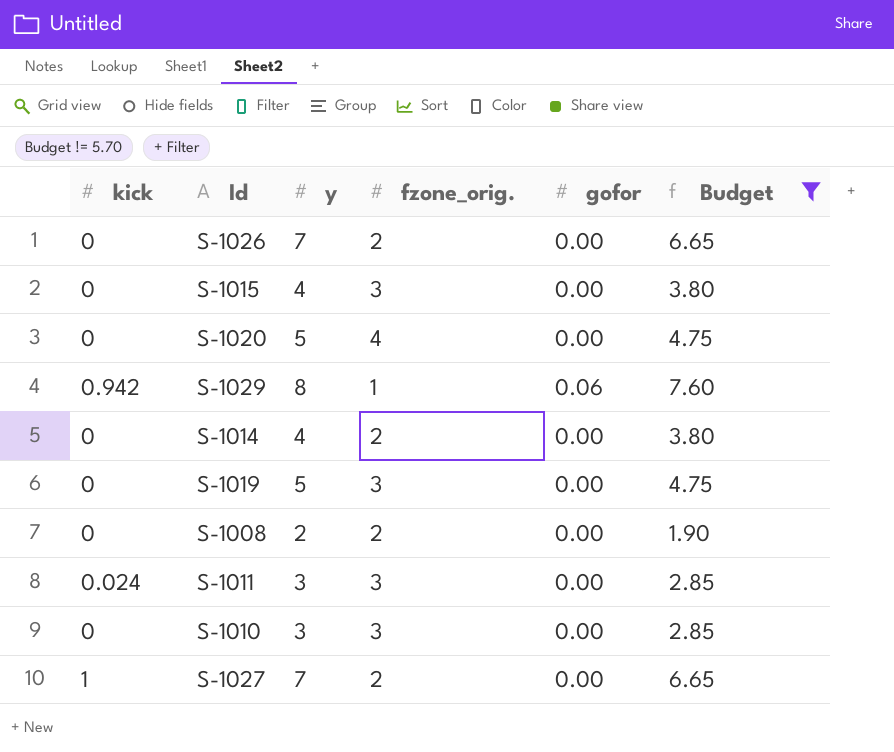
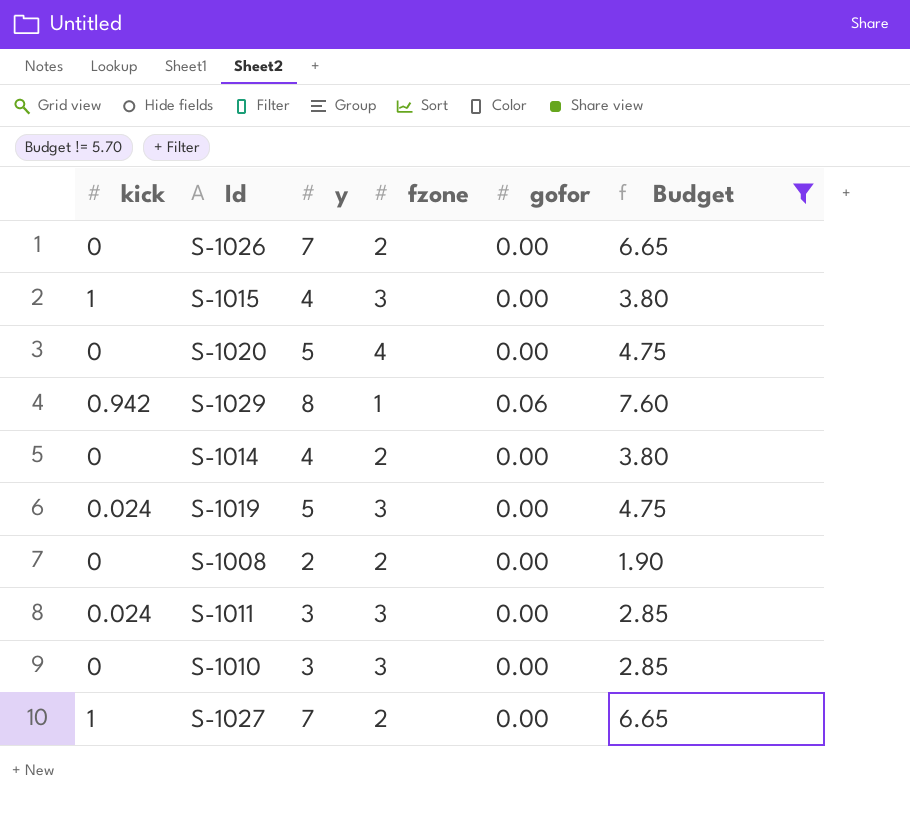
column name: fzone_orig. -> fzone
S-1015 | kick: 0 -> 1
S-1019 | kick: 0 -> 0.024

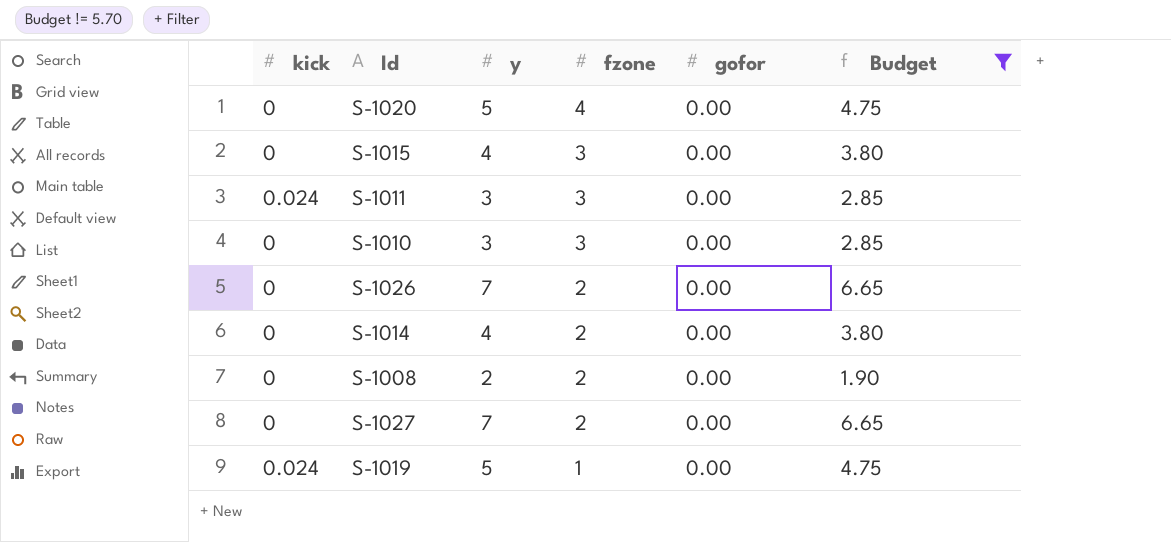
row order: none -> fzone descending
row S-1029: 0.942 | 8 | 1 | 0.06 | 7.60 -> none
S-1015 | kick: 1 -> 0
S-1027 | kick: 1 -> 0
S-1019 | fzone: 3 -> 1

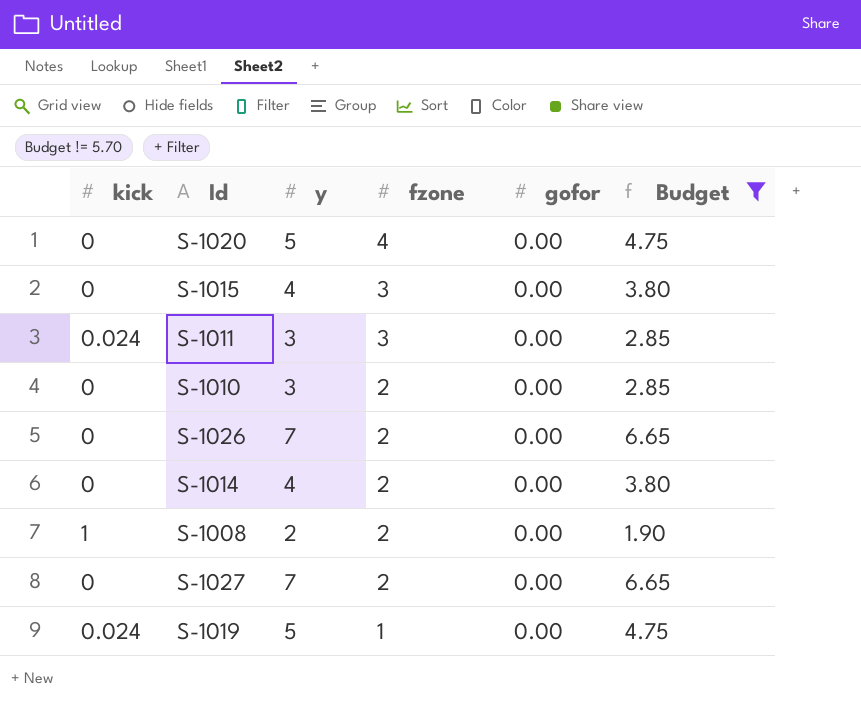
S-1010 | fzone: 3 -> 2
S-1008 | kick: 0 -> 1

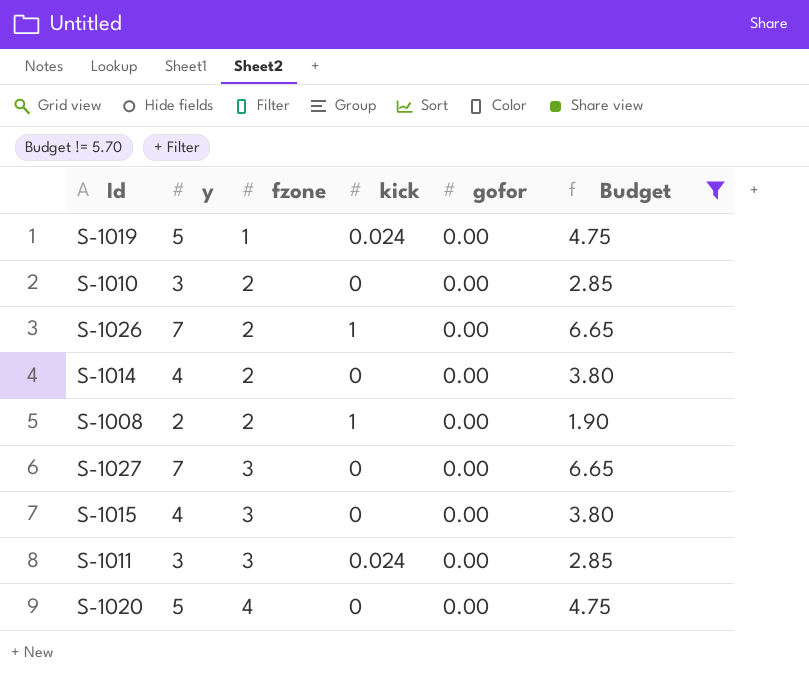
row order: fzone descending -> fzone ascending
column kick | position: 1 -> 4
S-1026 | kick: 0 -> 1
S-1027 | fzone: 2 -> 3

